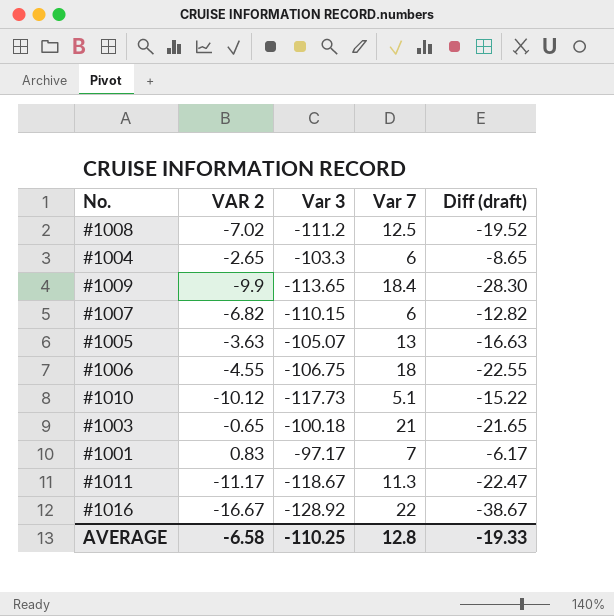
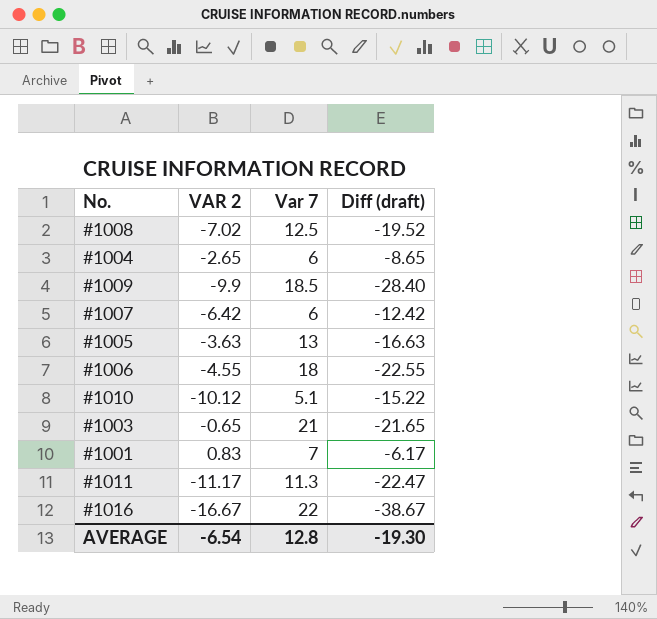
column Var 3 | position: 3 -> none
#1009 | Var 7: 18.4 -> 18.5
#1009 | Diff (draft): -28.30 -> -28.40
#1007 | VAR 2: -6.82 -> -6.42
#1007 | Diff (draft): -12.82 -> -12.42
AVERAGE | VAR 2: -6.58 -> -6.54
AVERAGE | Diff (draft): -19.33 -> -19.30

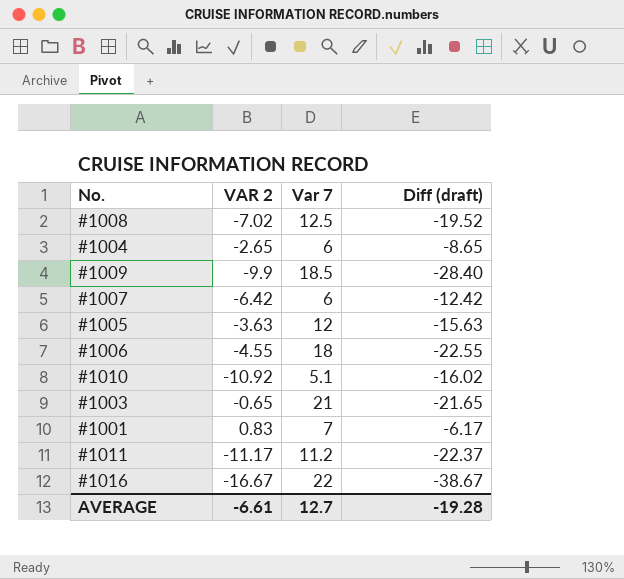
#1005 | Var 7: 13 -> 12
#1005 | Diff (draft): -16.63 -> -15.63
#1010 | VAR 2: -10.12 -> -10.92
#1010 | Diff (draft): -15.22 -> -16.02
#1011 | Var 7: 11.3 -> 11.2
#1011 | Diff (draft): -22.47 -> -22.37
AVERAGE | VAR 2: -6.54 -> -6.61
AVERAGE | Var 7: 12.8 -> 12.7
AVERAGE | Diff (draft): -19.30 -> -19.28

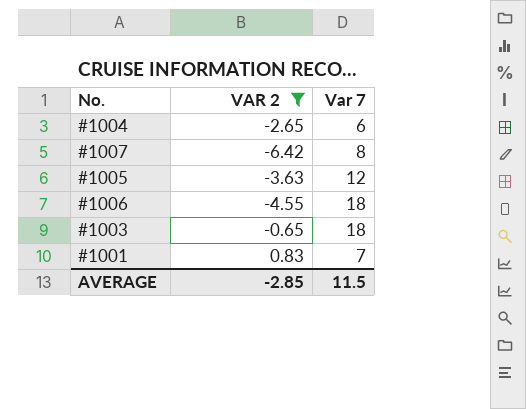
filter: none -> VAR 2 >= -6.42
column Diff (draft) | formula: [VAR 2] - [Var 7] -> none
#1007 | Var 7: 6 -> 8
#1003 | Var 7: 21 -> 18
AVERAGE | VAR 2: -6.61 -> -2.85
AVERAGE | Var 7: 12.7 -> 11.5

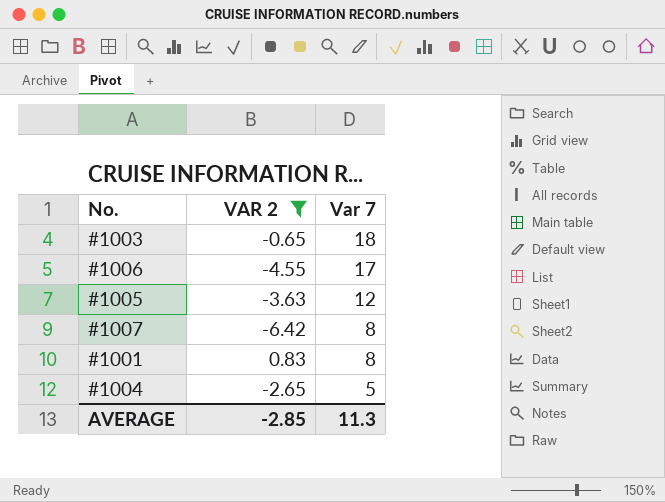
row order: none -> Var 7 descending
#1006 | Var 7: 18 -> 17
#1001 | Var 7: 7 -> 8
#1004 | Var 7: 6 -> 5
AVERAGE | Var 7: 11.5 -> 11.3

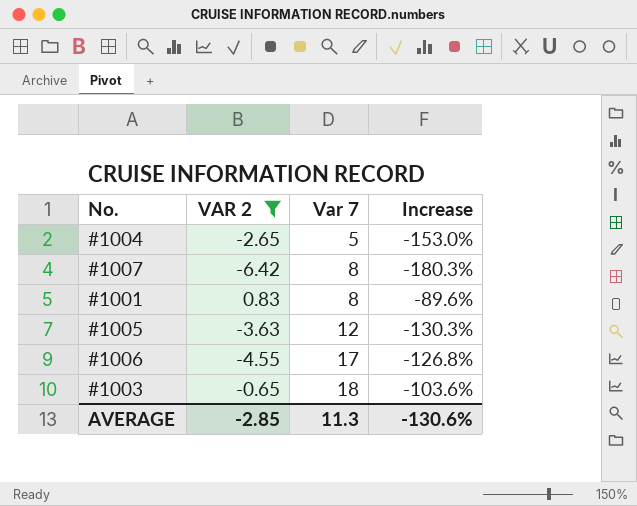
row order: Var 7 descending -> Var 7 ascending
column Increase | formula: none -> ([VAR 2] - [Var 7]) / [Var 7]

